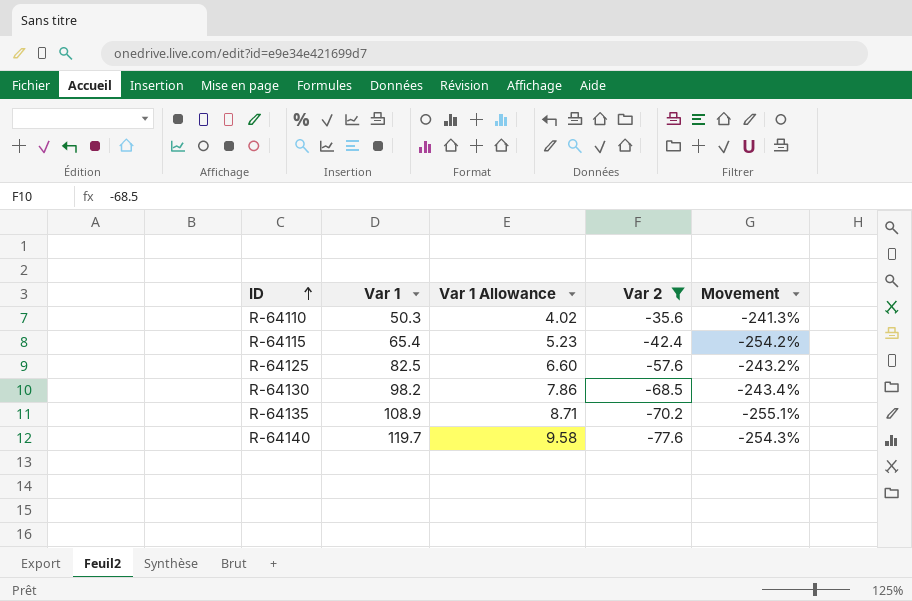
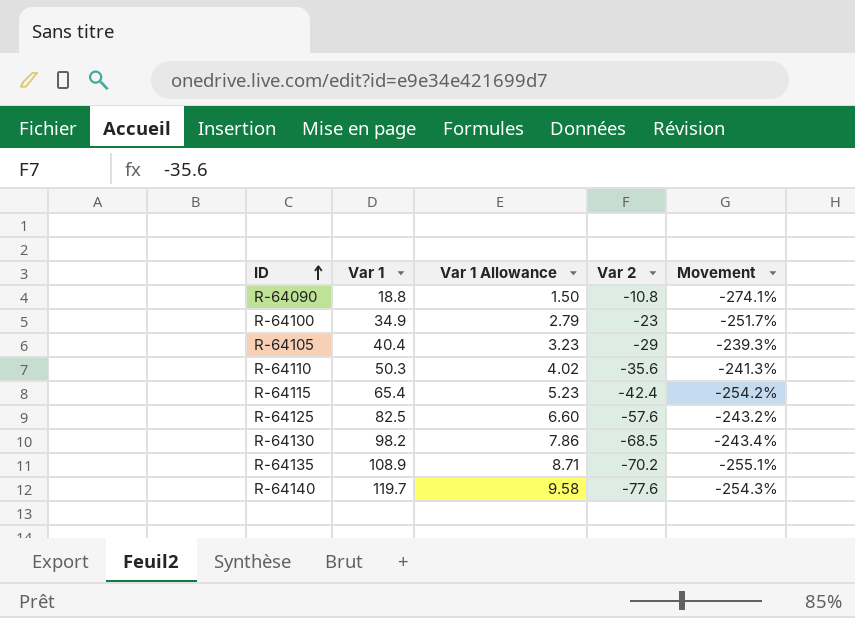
filter: Var 2 <= -35.6 -> none

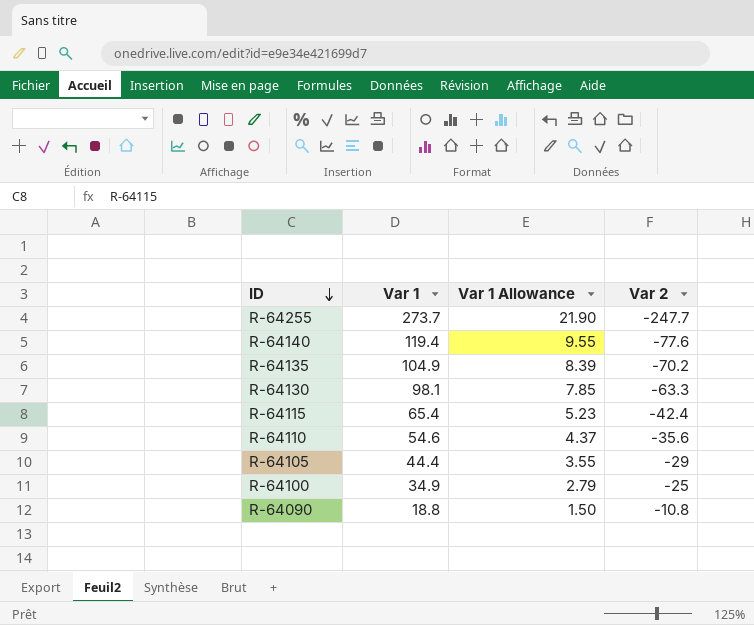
row order: ID ascending -> ID descending
column Movement | formula: ([Var 1] - [Var 2]) / [Var 2] -> none
row R-64125: 82.5 | 6.60 | -57.6 | -243.2% -> none
row R-64255: none -> 273.7 | 21.90 | -247.7
R-64140 | Var 1: 119.7 -> 119.4
R-64140 | Var 1 Allowance: 9.58 -> 9.55
R-64135 | Var 1: 108.9 -> 104.9
R-64135 | Var 1 Allowance: 8.71 -> 8.39
R-64130 | Var 1: 98.2 -> 98.1
R-64130 | Var 1 Allowance: 7.86 -> 7.85
R-64130 | Var 2: -68.5 -> -63.3
R-64110 | Var 1: 50.3 -> 54.6
R-64110 | Var 1 Allowance: 4.02 -> 4.37
R-64105 | Var 1: 40.4 -> 44.4
R-64105 | Var 1 Allowance: 3.23 -> 3.55
R-64100 | Var 2: -23 -> -25

